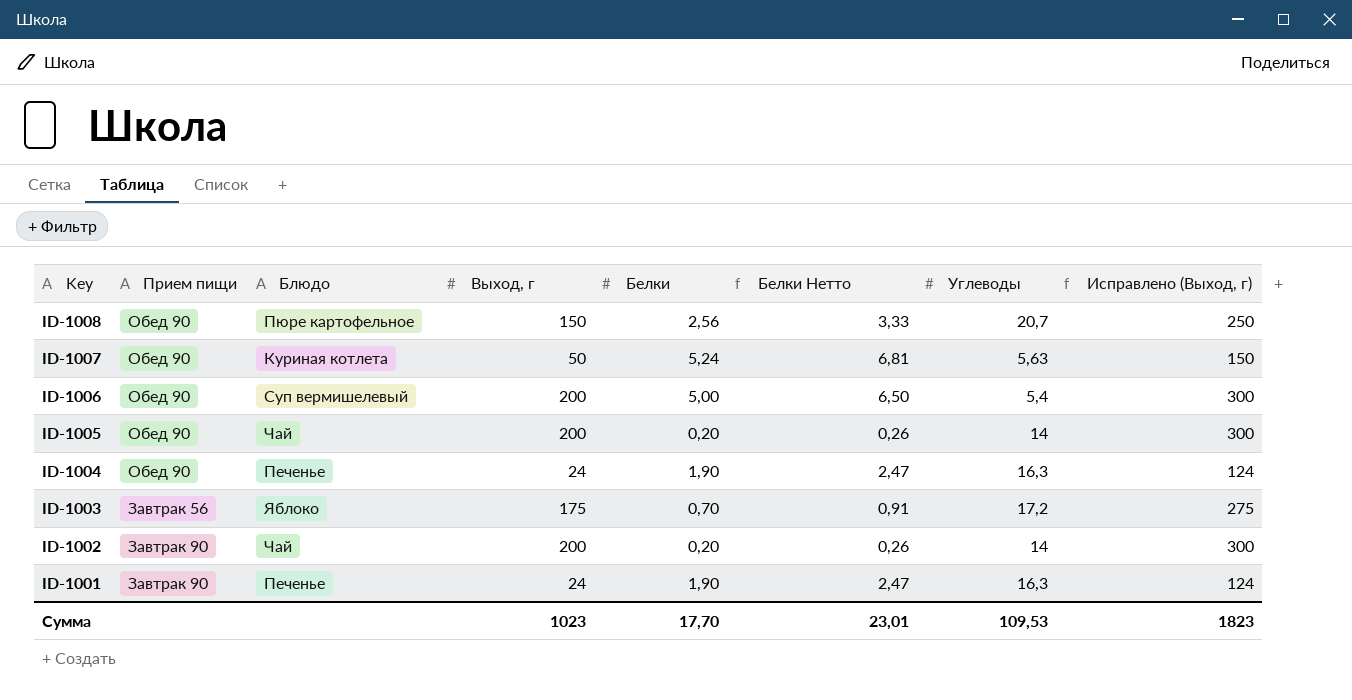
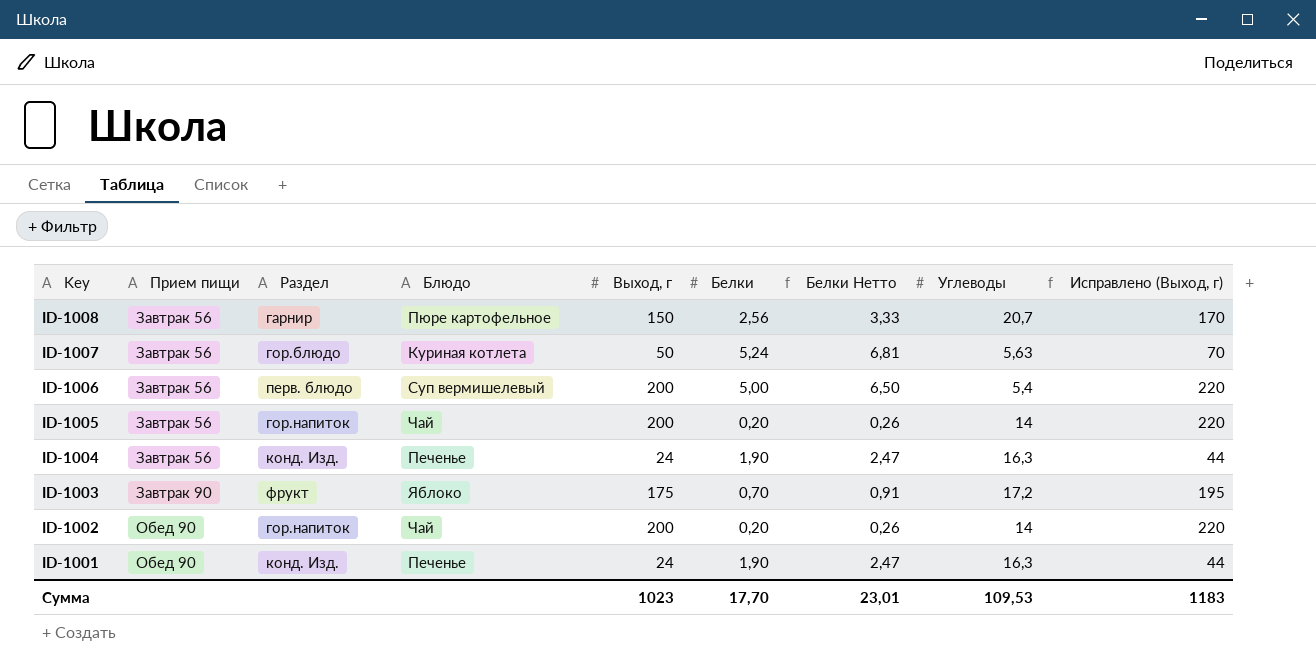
column Раздел | position: none -> 3
column Исправлено (Выход, г) | formula: [Выход, г] + 100 -> [Выход, г] + 20
ID-1008 | Прием пищи: Обед 90 -> Завтрак 56
ID-1007 | Прием пищи: Обед 90 -> Завтрак 56
ID-1006 | Прием пищи: Обед 90 -> Завтрак 56
ID-1005 | Прием пищи: Обед 90 -> Завтрак 56
ID-1004 | Прием пищи: Обед 90 -> Завтрак 56
ID-1003 | Прием пищи: Завтрак 56 -> Завтрак 90
ID-1002 | Прием пищи: Завтрак 90 -> Обед 90
ID-1001 | Прием пищи: Завтрак 90 -> Обед 90
Сумма | Исправлено (Выход, г): 1823 -> 1183

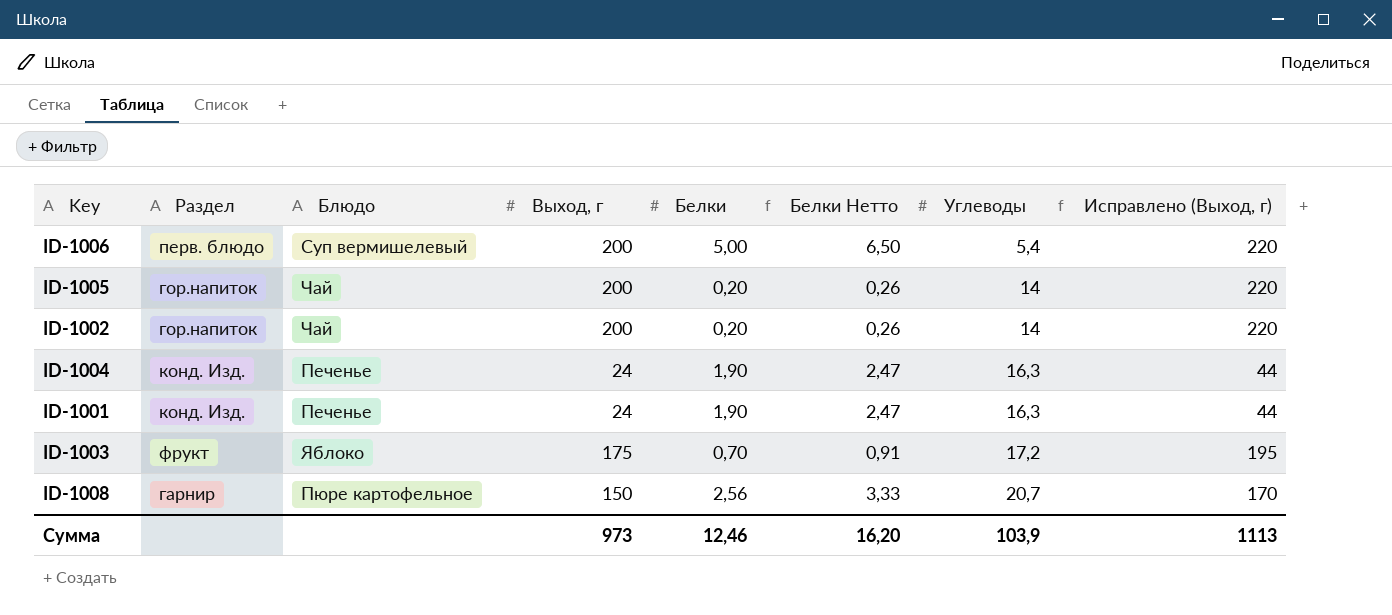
row order: Key descending -> Углеводы ascending
column Прием пищи | position: 2 -> none
row ID-1007: Завтрак 56 | гор.блюдо | Куриная котлета | 50 | 5,24 | 6,81 | 5,63 | 70 -> none
Сумма | Выход, г: 1023 -> 973
Сумма | Белки: 17,70 -> 12,46
Сумма | Белки Нетто: 23,01 -> 16,20
Сумма | Углеводы: 109,53 -> 103,9
Сумма | Исправлено (Выход, г): 1183 -> 1113

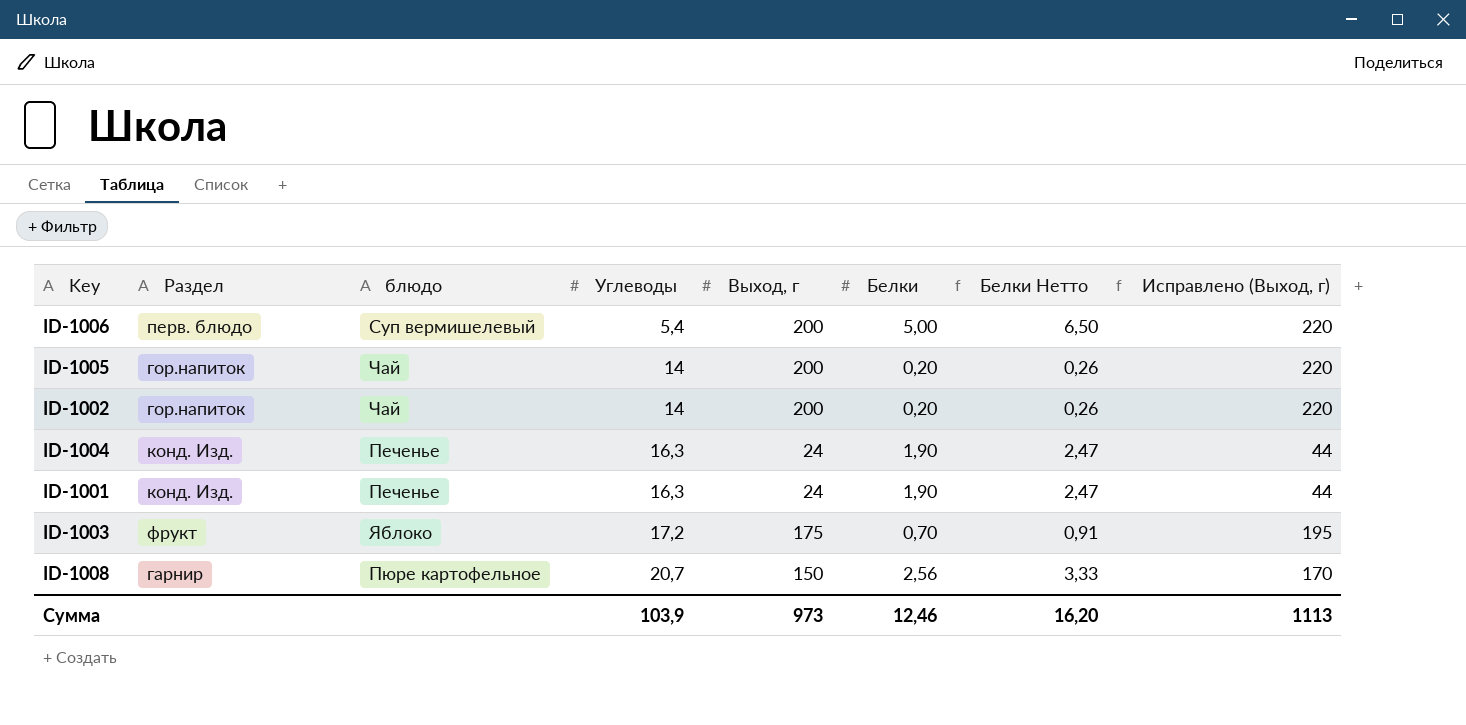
column name: Блюдо -> блюдо
column Углеводы | position: 7 -> 4

